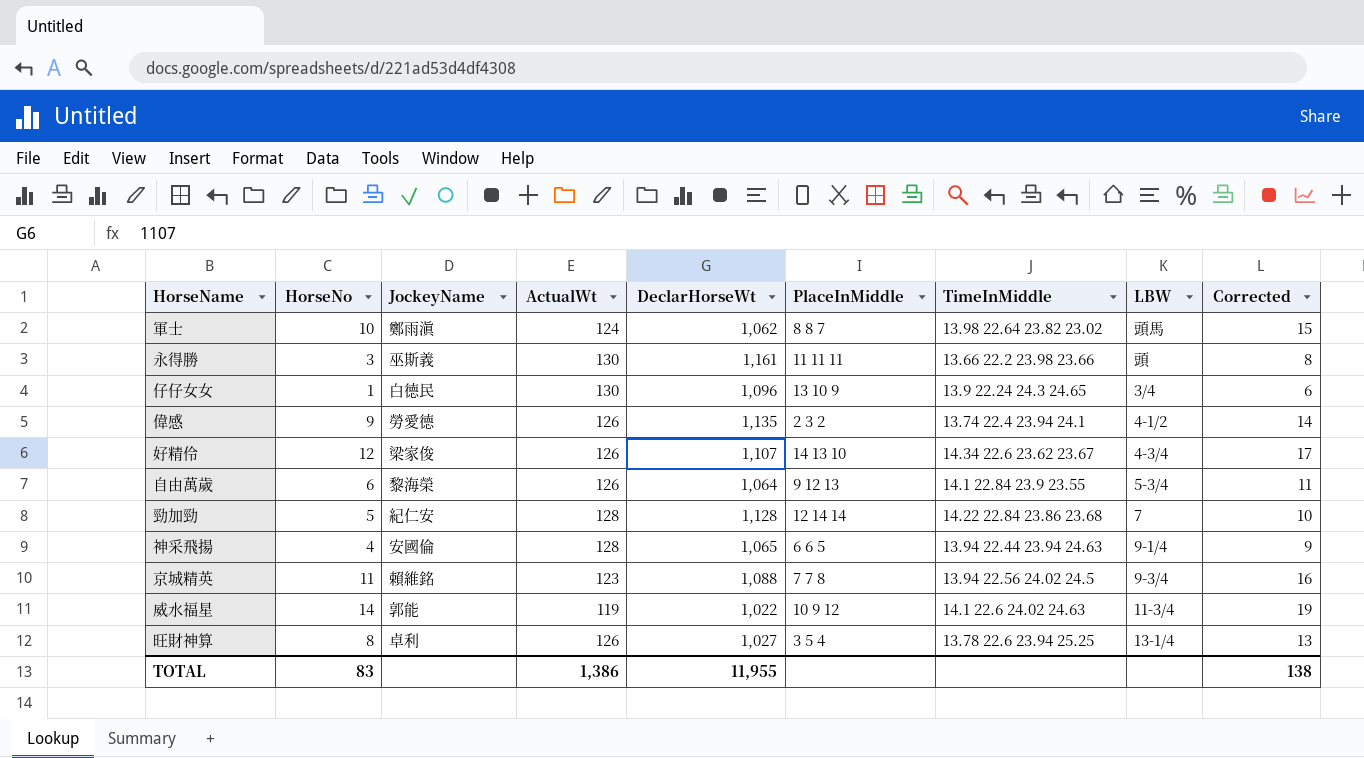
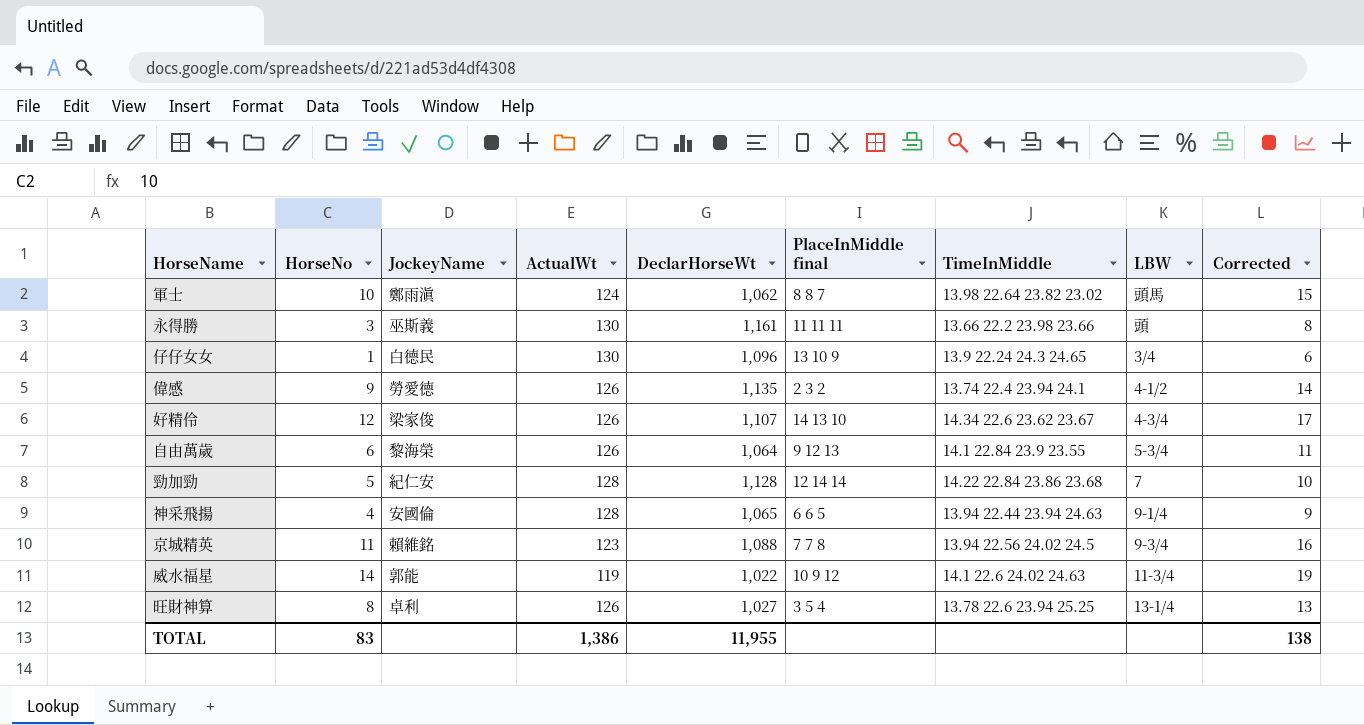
column name: PlaceInMiddle -> PlaceInMiddle final

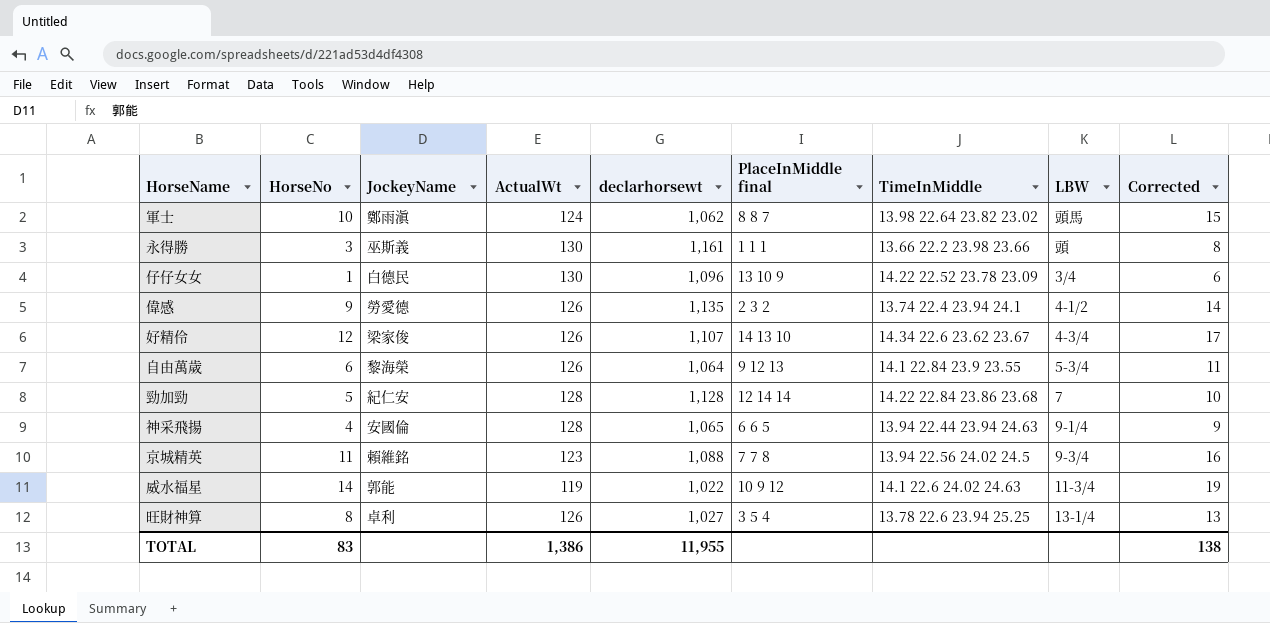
column name: DeclarHorseWt -> declarhorsewt
永得勝 | PlaceInMiddle final: 11 11 11 -> 1 1 1
仔仔女女 | TimeInMiddle: 13.9 22.24 24.3 24.65 -> 14.22 22.52 23.78 23.09

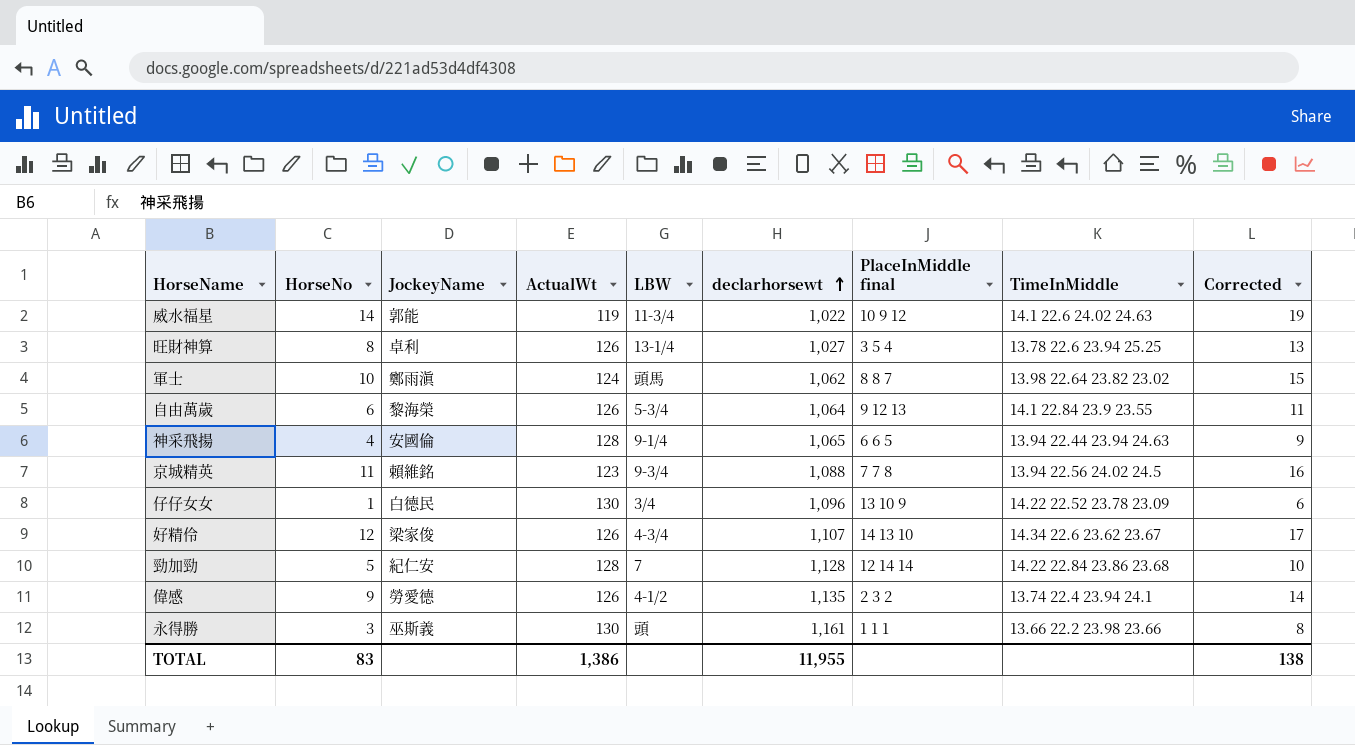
row order: none -> declarhorsewt ascending
column LBW | position: 8 -> 5

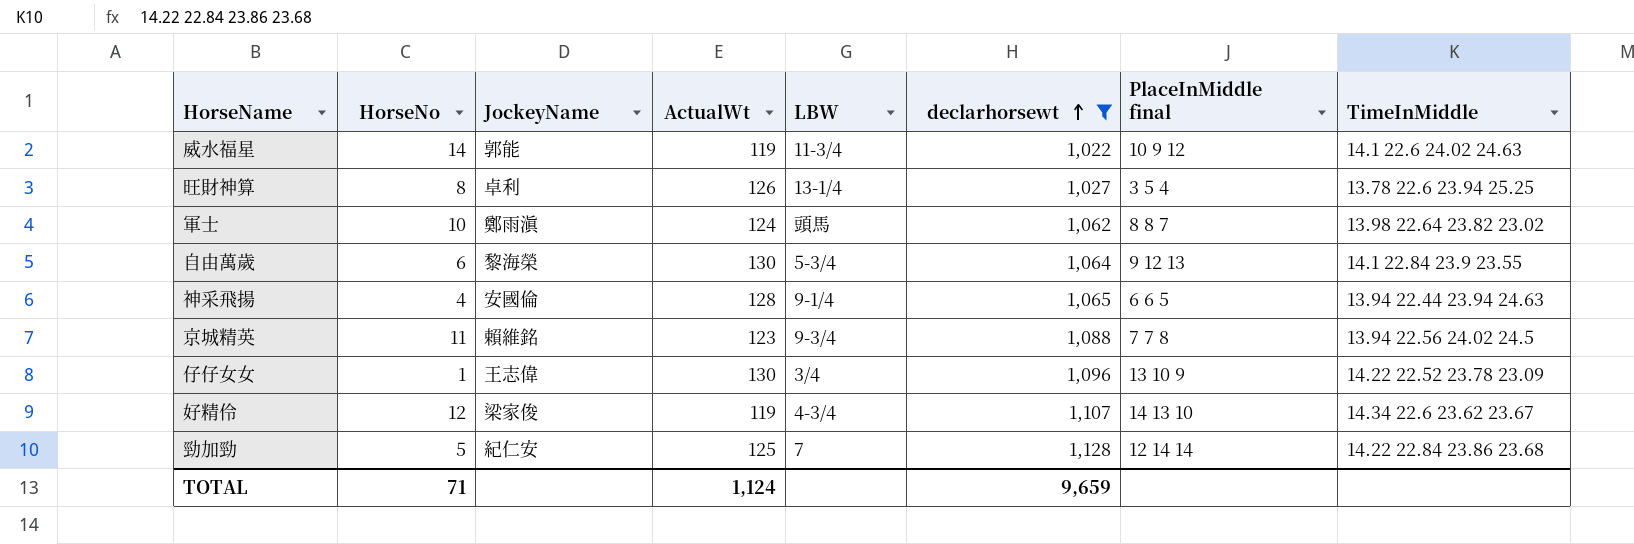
filter: none -> declarhorsewt <= 1,128
column Corrected | formula: [HorseNo] + 5 -> none
自由萬歲 | ActualWt: 126 -> 130
仔仔女女 | JockeyName: 白德民 -> 王志偉
好精伶 | ActualWt: 126 -> 119
勁加勁 | ActualWt: 128 -> 125
TOTAL | HorseNo: 83 -> 71
TOTAL | ActualWt: 1,386 -> 1,124
TOTAL | declarhorsewt: 11,955 -> 9,659

